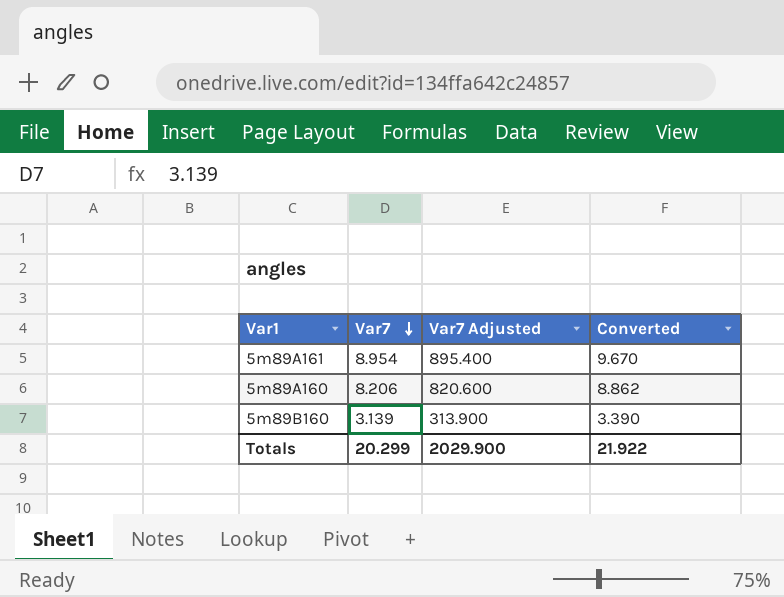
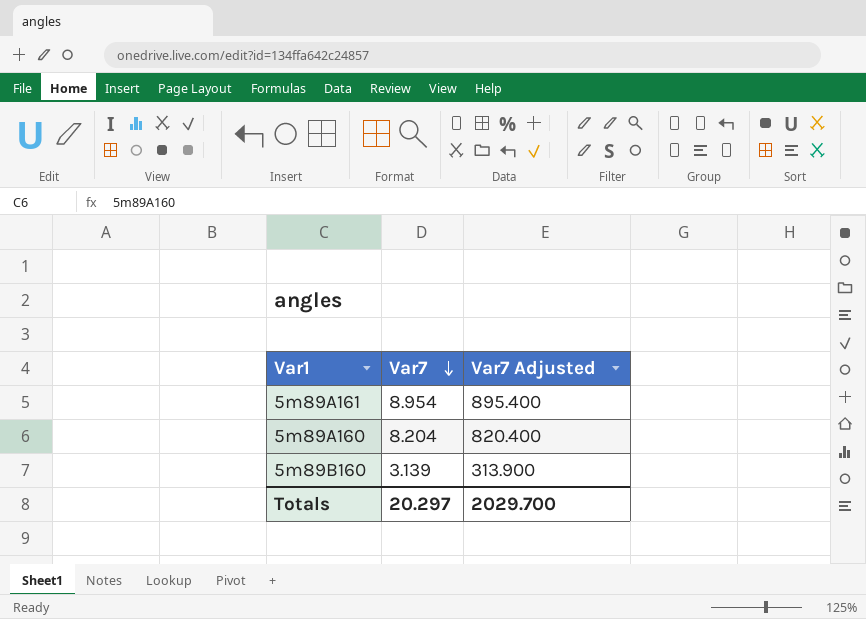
column Converted | formula: [Var7] * 1.08 -> none
5m89A160 | Var7: 8.206 -> 8.204
5m89A160 | Var7 Adjusted: 820.600 -> 820.400
Totals | Var7: 20.299 -> 20.297
Totals | Var7 Adjusted: 2029.900 -> 2029.700

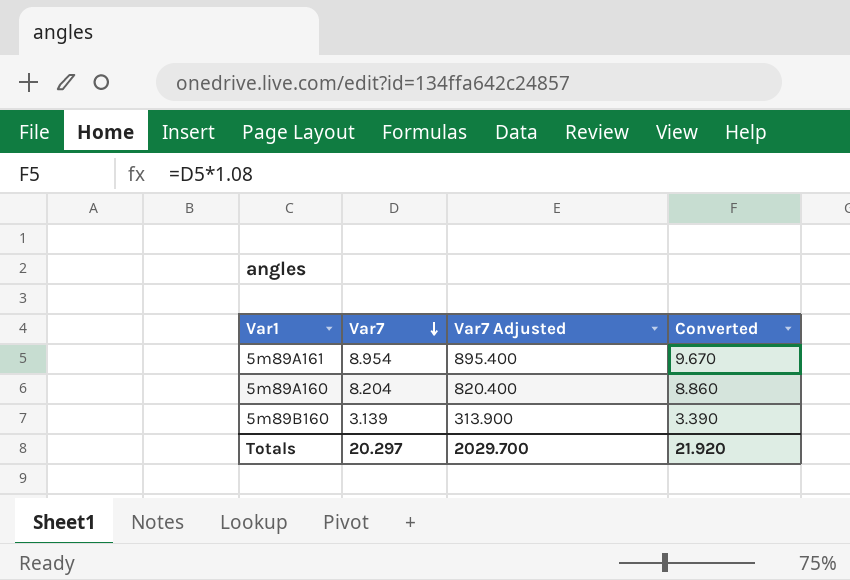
column Converted | formula: none -> [Var7] * 1.08

